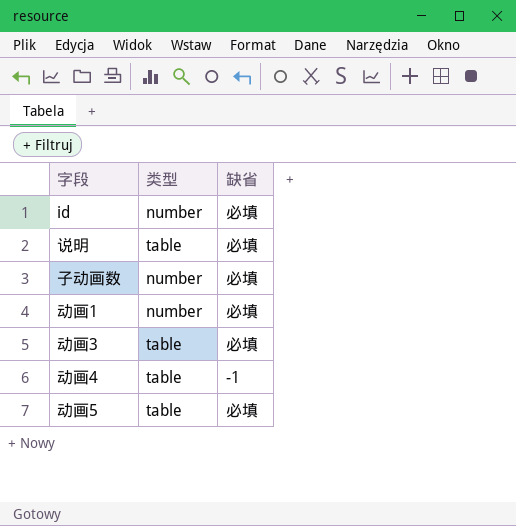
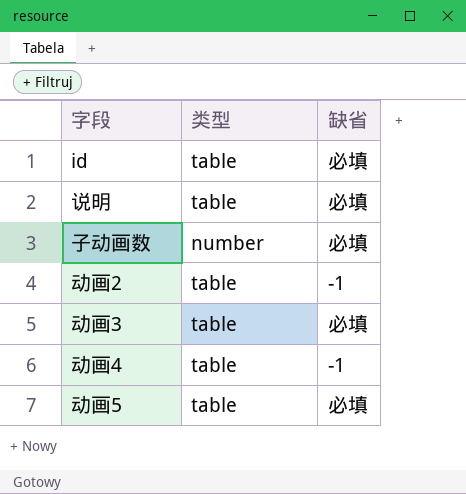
row 动画1: number | 必填 -> none
id | 类型: number -> table
row 动画2: none -> table | -1

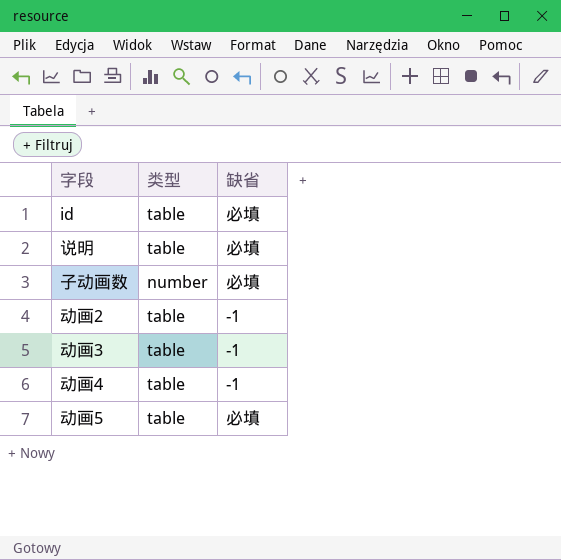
动画3 | 缺省: 必填 -> -1

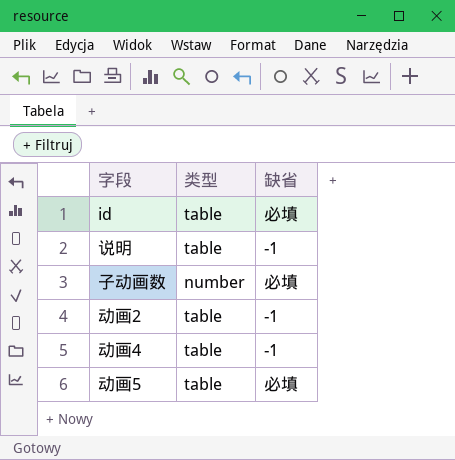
row 动画3: table | -1 -> none
说明 | 缺省: 必填 -> -1

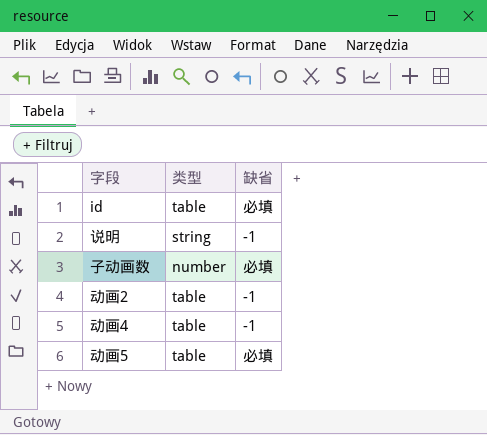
说明 | 类型: table -> string

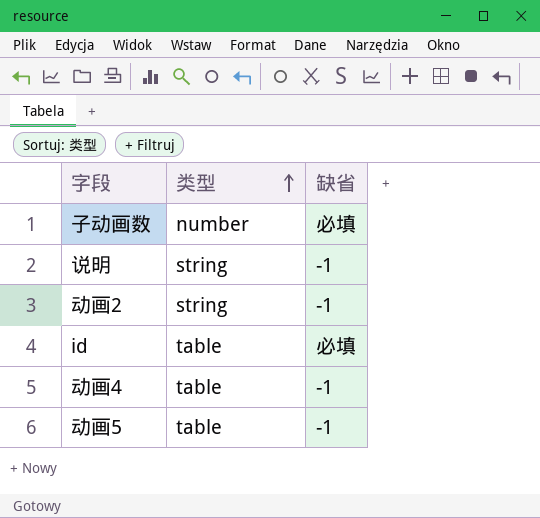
row order: none -> 类型 ascending
动画2 | 类型: table -> string
动画5 | 缺省: 必填 -> -1

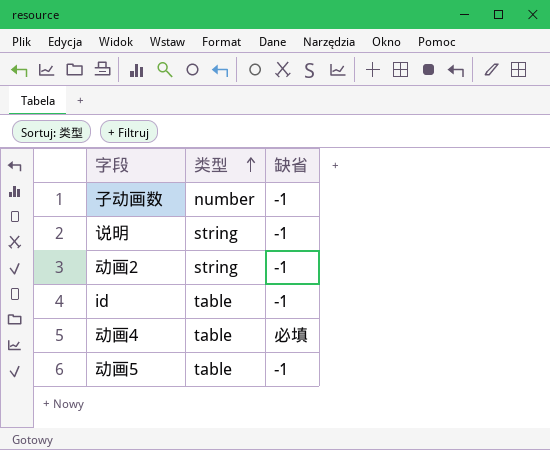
子动画数 | 缺省: 必填 -> -1
id | 缺省: 必填 -> -1
动画4 | 缺省: -1 -> 必填

